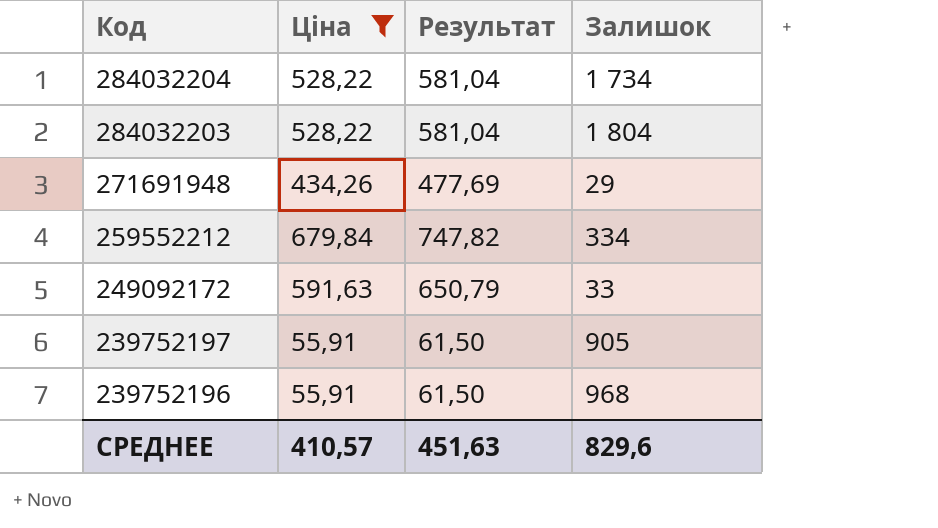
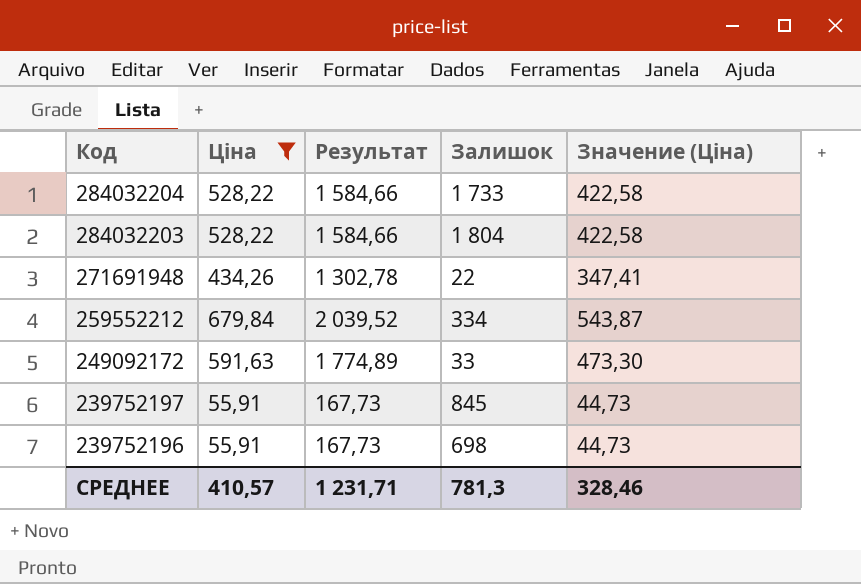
column Результат | formula: [Ціна] * 1,1 -> [Ціна] * 3
column Значение (Ціна) | formula: none -> [Ціна] * 0,8
284032204 | Залишок: 1 734 -> 1 733
271691948 | Залишок: 29 -> 22
239752197 | Залишок: 905 -> 845
239752196 | Залишок: 968 -> 698
СРЕДНЕЕ | Результат: 451,63 -> 1 231,71
СРЕДНЕЕ | Залишок: 829,6 -> 781,3

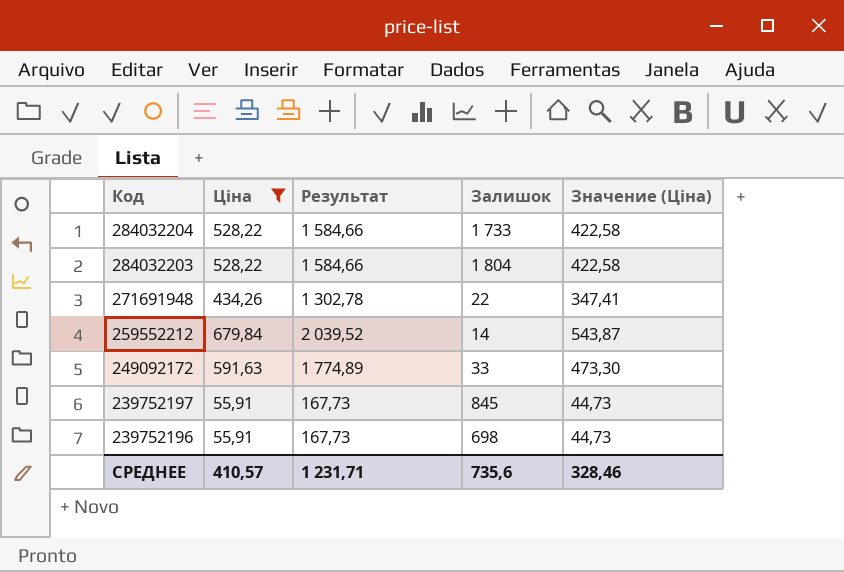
259552212 | Залишок: 334 -> 14
СРЕДНЕЕ | Залишок: 781,3 -> 735,6

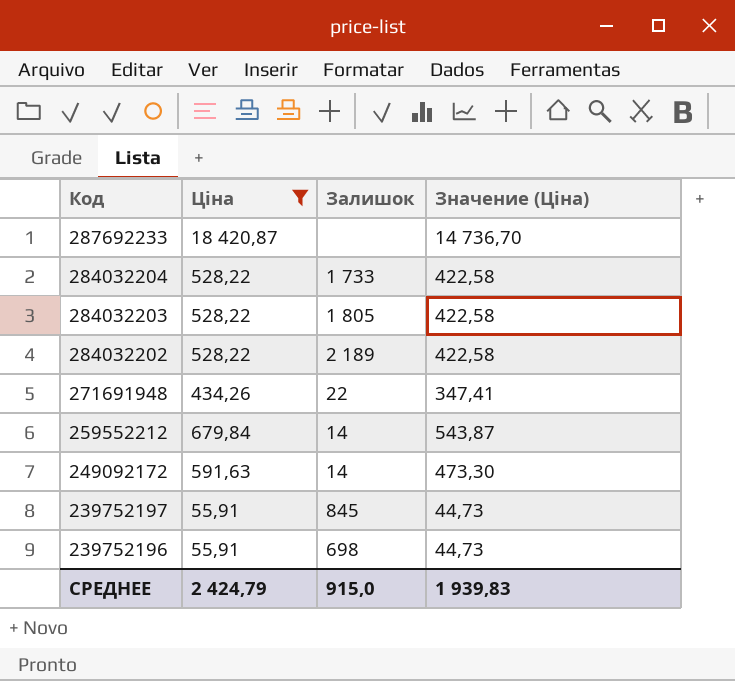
column Результат | formula: [Ціна] * 3 -> none
row 287692233: none -> 18 420,87 | none | 14 736,70
284032203 | Залишок: 1 804 -> 1 805
row 284032202: none -> 528,22 | 2 189 | 422,58
249092172 | Залишок: 33 -> 14
СРЕДНЕЕ | Ціна: 410,57 -> 2 424,79
СРЕДНЕЕ | Залишок: 735,6 -> 915,0
СРЕДНЕЕ | Значение (Ціна): 328,46 -> 1 939,83

